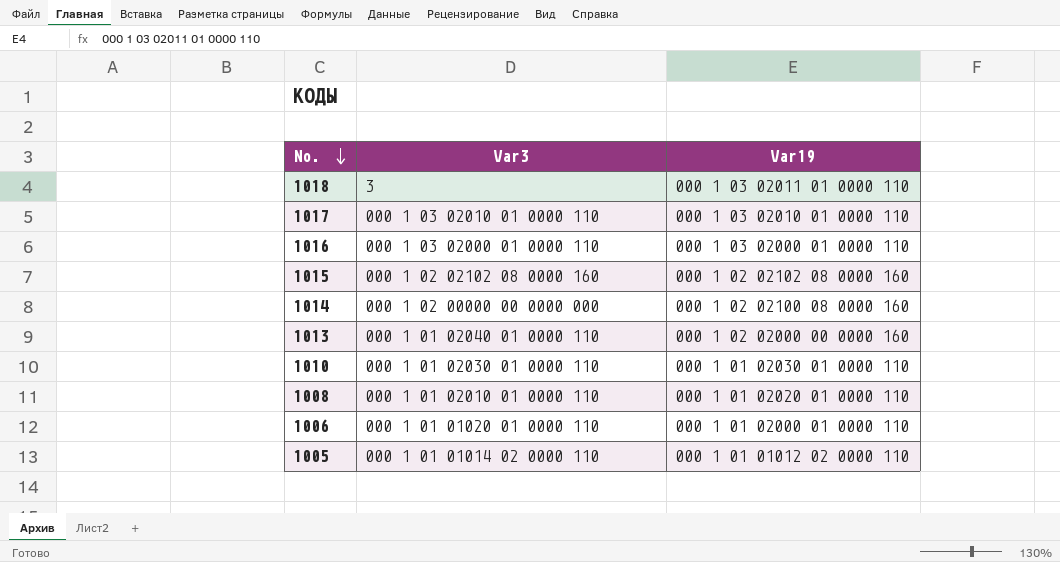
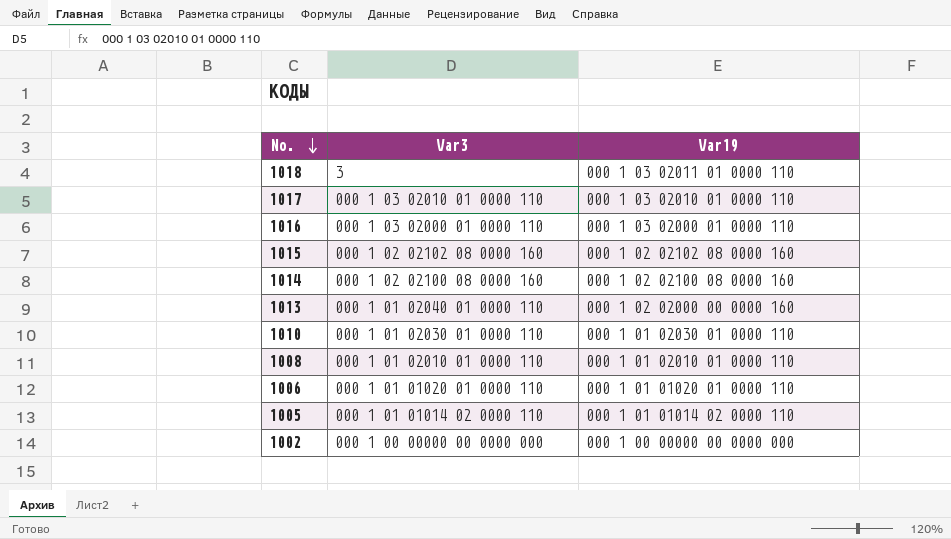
1014 | Var3: 000 1 02 00000 00 0000 000 -> 000 1 02 02100 08 0000 160
1008 | Var19: 000 1 01 02020 01 0000 110 -> 000 1 01 02010 01 0000 110
1006 | Var19: 000 1 01 02000 01 0000 110 -> 000 1 01 01020 01 0000 110
1005 | Var19: 000 1 01 01012 02 0000 110 -> 000 1 01 01014 02 0000 110
row 1002: none -> 000 1 00 00000 00 0000 000 | 000 1 00 00000 00 0000 000

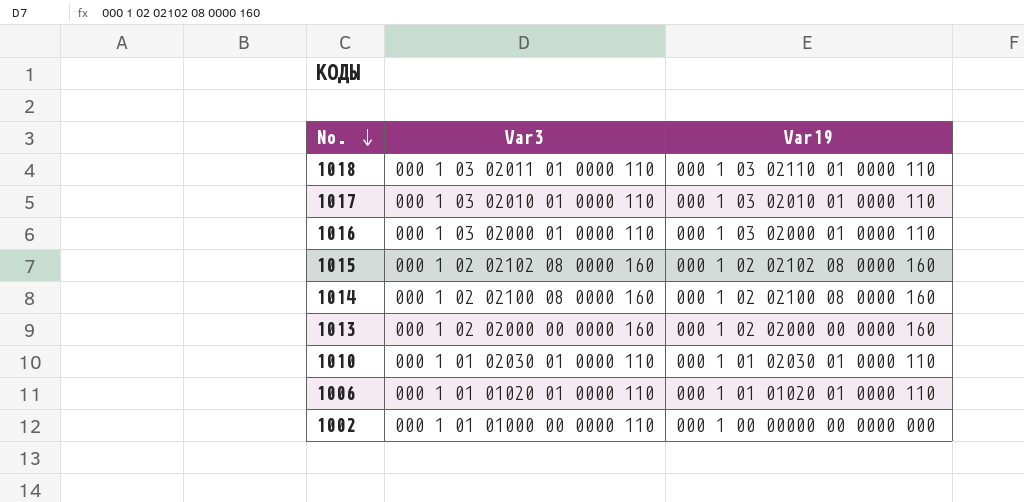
row 1008: 000 1 01 02010 01 0000 110 | 000 1 01 02010 01 0000 110 -> none
row 1005: 000 1 01 01014 02 0000 110 | 000 1 01 01014 02 0000 110 -> none
1018 | Var3: 3 -> 000 1 03 02011 01 0000 110
1018 | Var19: 000 1 03 02011 01 0000 110 -> 000 1 03 02110 01 0000 110
1013 | Var3: 000 1 01 02040 01 0000 110 -> 000 1 02 02000 00 0000 160
1002 | Var3: 000 1 00 00000 00 0000 000 -> 000 1 01 01000 00 0000 110

